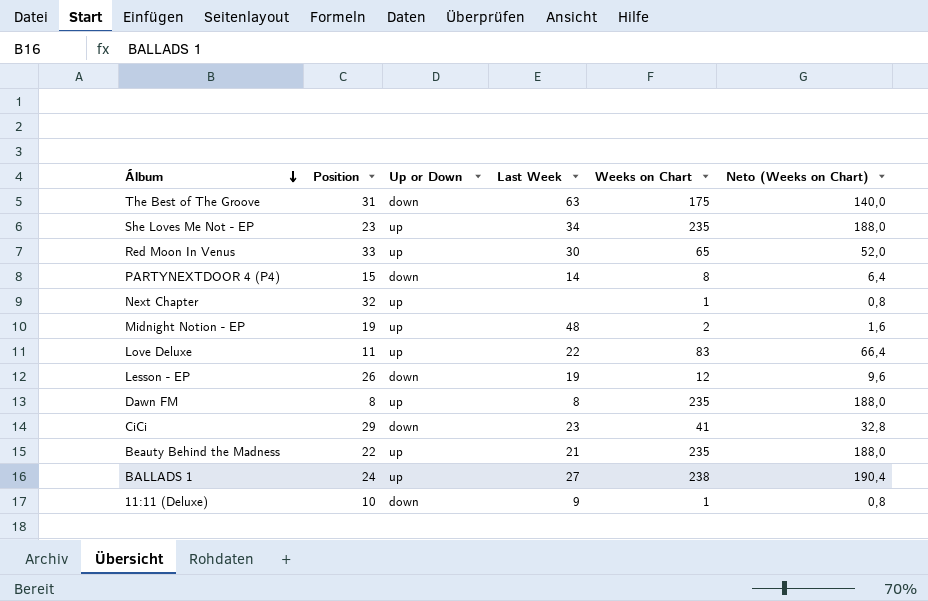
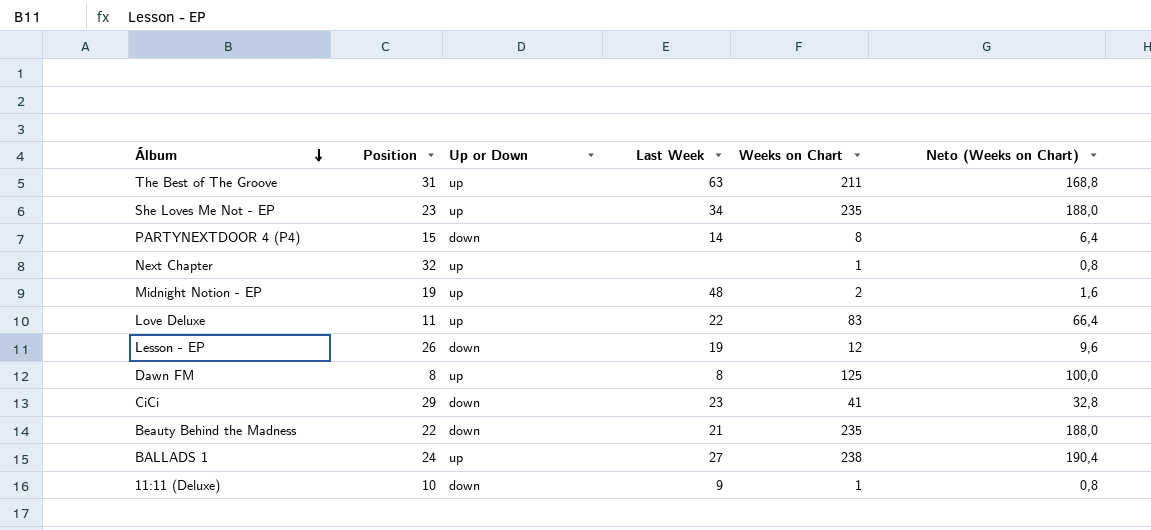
row Red Moon In Venus: 33 | up | 30 | 65 | 52,0 -> none
The Best of The Groove | Up or Down: down -> up
The Best of The Groove | Weeks on Chart: 175 -> 211
The Best of The Groove | Neto (Weeks on Chart): 140,0 -> 168,8
Dawn FM | Weeks on Chart: 235 -> 125
Dawn FM | Neto (Weeks on Chart): 188,0 -> 100,0
Beauty Behind the Madness | Up or Down: up -> down

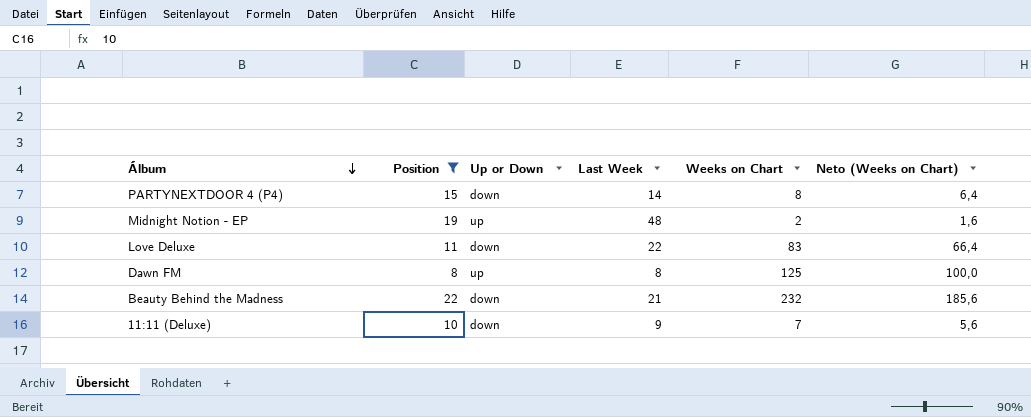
filter: none -> Position <= 22
Love Deluxe | Up or Down: up -> down
Beauty Behind the Madness | Weeks on Chart: 235 -> 232
Beauty Behind the Madness | Neto (Weeks on Chart): 188,0 -> 185,6
11:11 (Deluxe) | Weeks on Chart: 1 -> 7
11:11 (Deluxe) | Neto (Weeks on Chart): 0,8 -> 5,6

